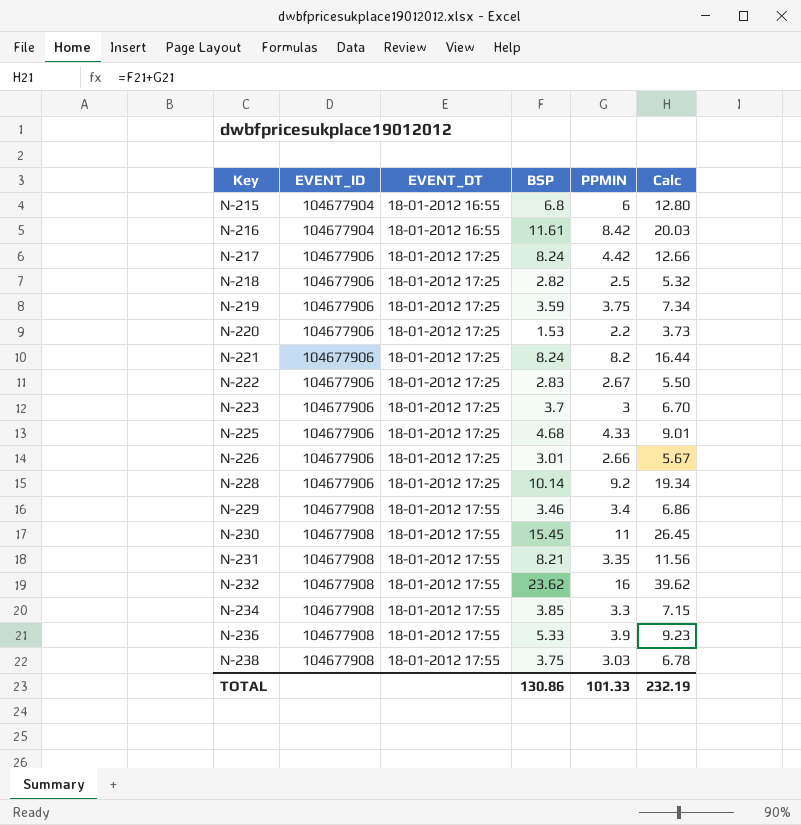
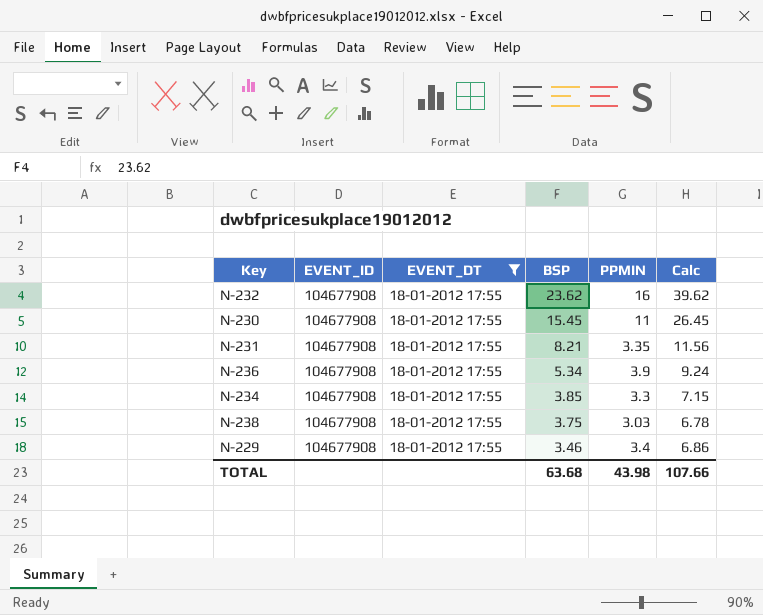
filter: none -> EVENT_DT = 18-01-2012 17:55
row order: Key ascending -> BSP descending
N-236 | BSP: 5.33 -> 5.34
N-236 | Calc: 9.23 -> 9.24
TOTAL | BSP: 130.86 -> 63.68
TOTAL | PPMIN: 101.33 -> 43.98
TOTAL | Calc: 232.19 -> 107.66

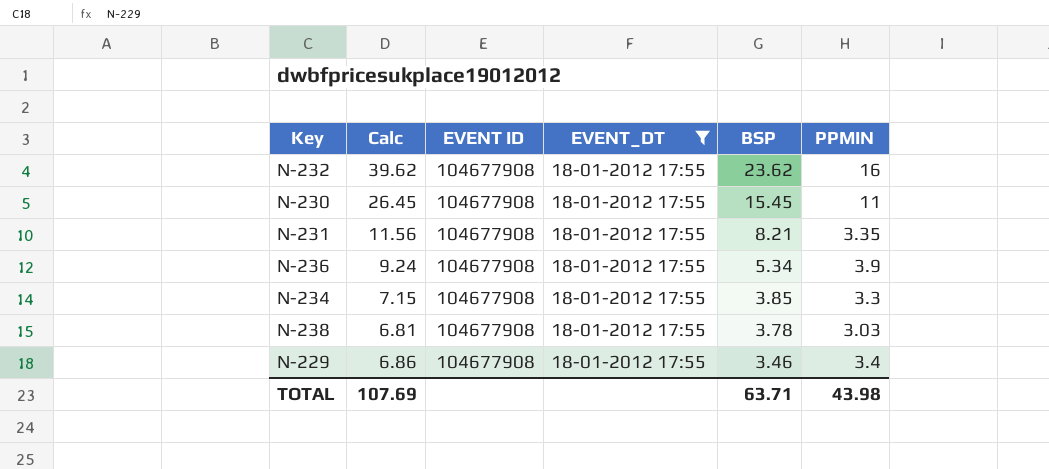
column Calc | position: 6 -> 2
column name: EVENT_ID -> EVENT ID
N-238 | Calc: 6.78 -> 6.81
N-238 | BSP: 3.75 -> 3.78
TOTAL | Calc: 107.66 -> 107.69
TOTAL | BSP: 63.68 -> 63.71

